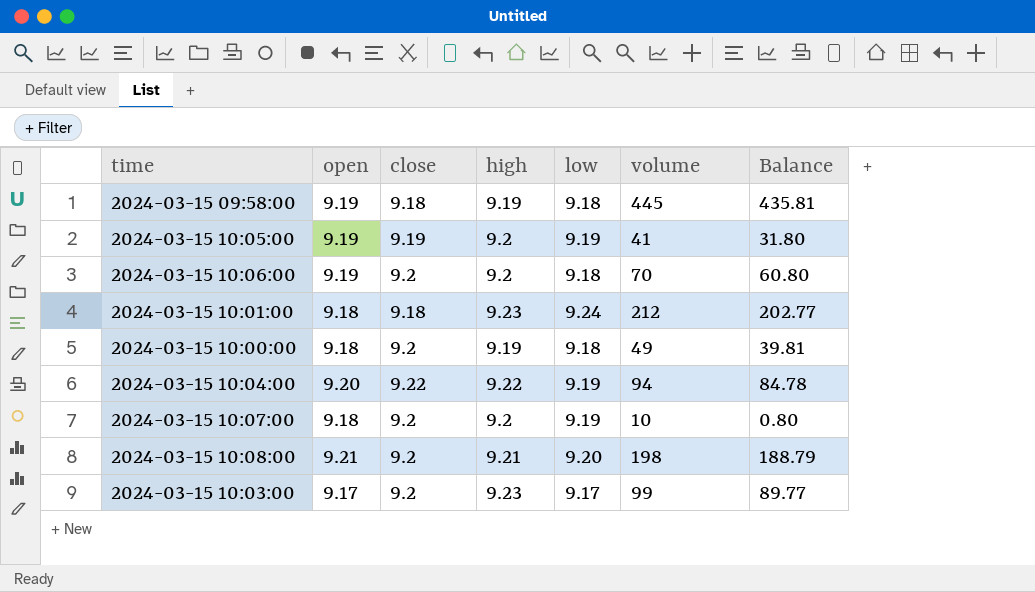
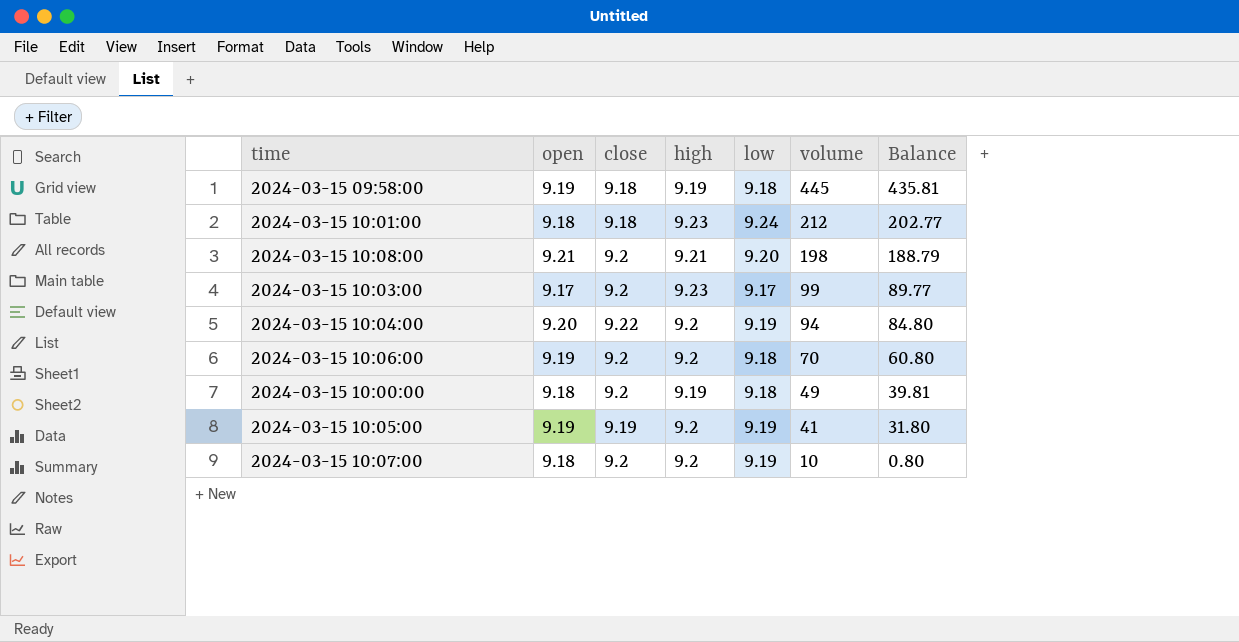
row order: none -> volume descending
2024-03-15 10:04:00 | high: 9.22 -> 9.2
2024-03-15 10:04:00 | Balance: 84.78 -> 84.80

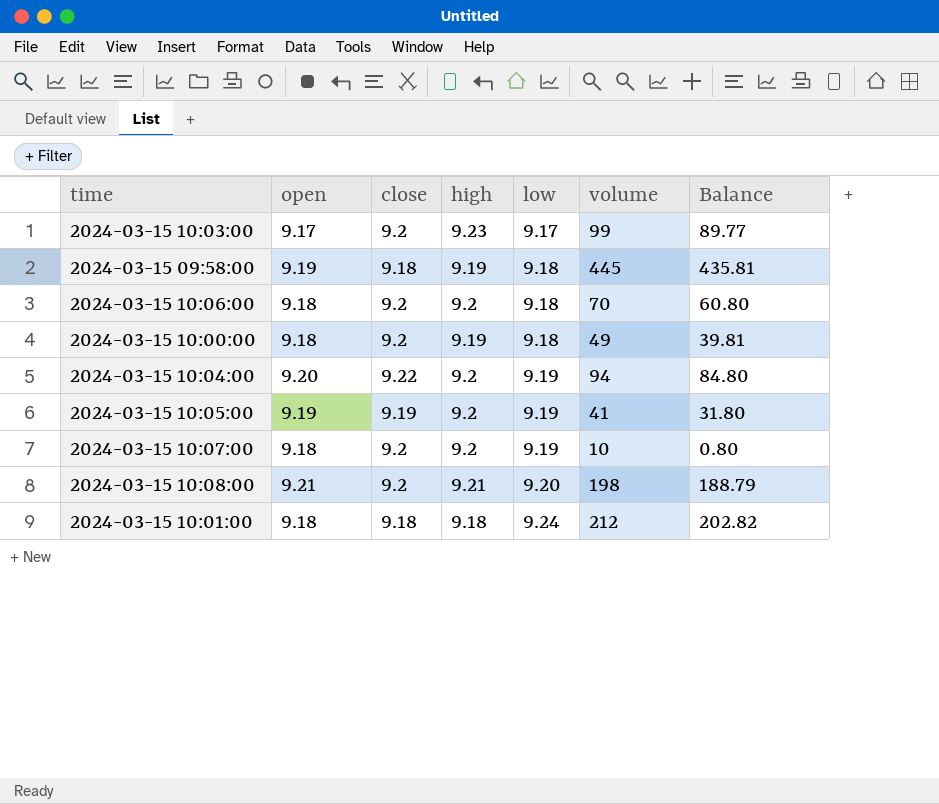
row order: volume descending -> low ascending
2024-03-15 10:06:00 | open: 9.19 -> 9.18
2024-03-15 10:01:00 | high: 9.23 -> 9.18
2024-03-15 10:01:00 | Balance: 202.77 -> 202.82

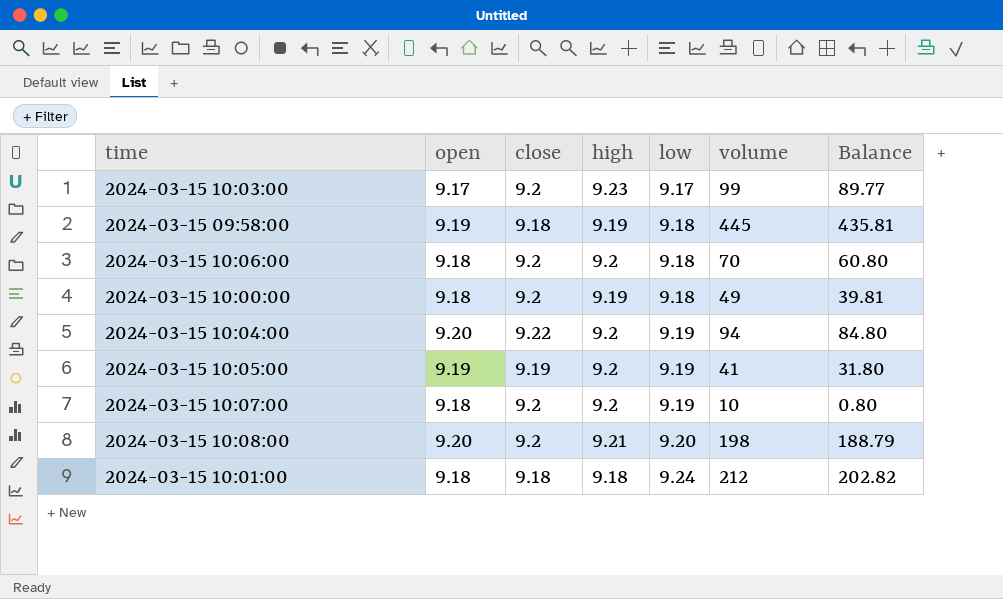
2024-03-15 10:08:00 | open: 9.21 -> 9.20

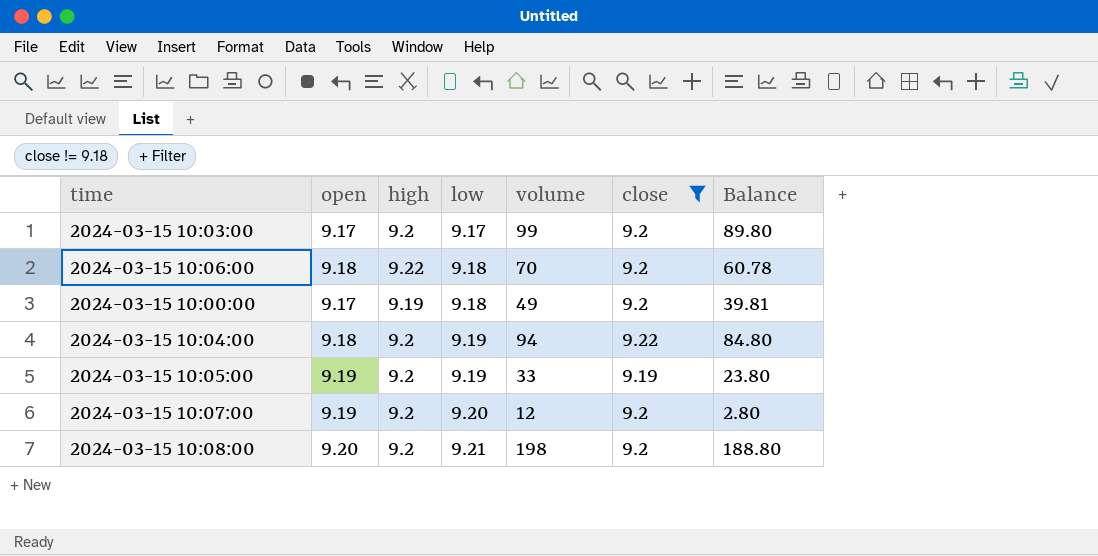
filter: none -> close != 9.18
column close | position: 3 -> 6
2024-03-15 10:03:00 | high: 9.23 -> 9.2
2024-03-15 10:03:00 | Balance: 89.77 -> 89.80
2024-03-15 10:06:00 | high: 9.2 -> 9.22
2024-03-15 10:06:00 | Balance: 60.80 -> 60.78
2024-03-15 10:00:00 | open: 9.18 -> 9.17
2024-03-15 10:04:00 | open: 9.20 -> 9.18
2024-03-15 10:05:00 | volume: 41 -> 33
2024-03-15 10:05:00 | Balance: 31.80 -> 23.80
2024-03-15 10:07:00 | open: 9.18 -> 9.19
2024-03-15 10:07:00 | low: 9.19 -> 9.20
2024-03-15 10:07:00 | volume: 10 -> 12
2024-03-15 10:07:00 | Balance: 0.80 -> 2.80
2024-03-15 10:08:00 | high: 9.21 -> 9.2
2024-03-15 10:08:00 | low: 9.20 -> 9.21
2024-03-15 10:08:00 | Balance: 188.79 -> 188.80

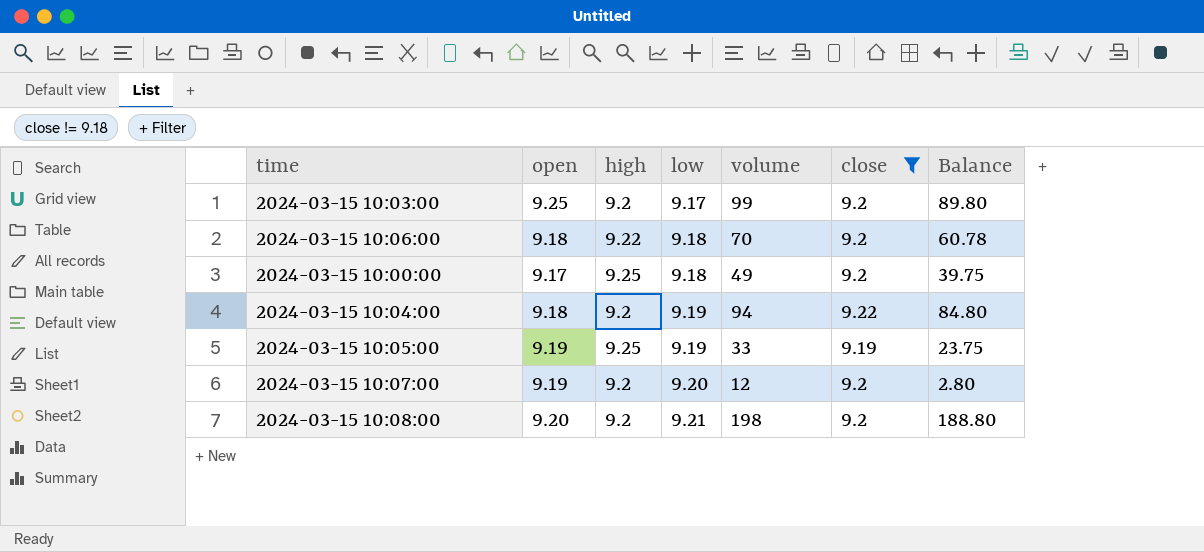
2024-03-15 10:03:00 | open: 9.17 -> 9.25
2024-03-15 10:00:00 | high: 9.19 -> 9.25
2024-03-15 10:00:00 | Balance: 39.81 -> 39.75
2024-03-15 10:05:00 | high: 9.2 -> 9.25
2024-03-15 10:05:00 | Balance: 23.80 -> 23.75

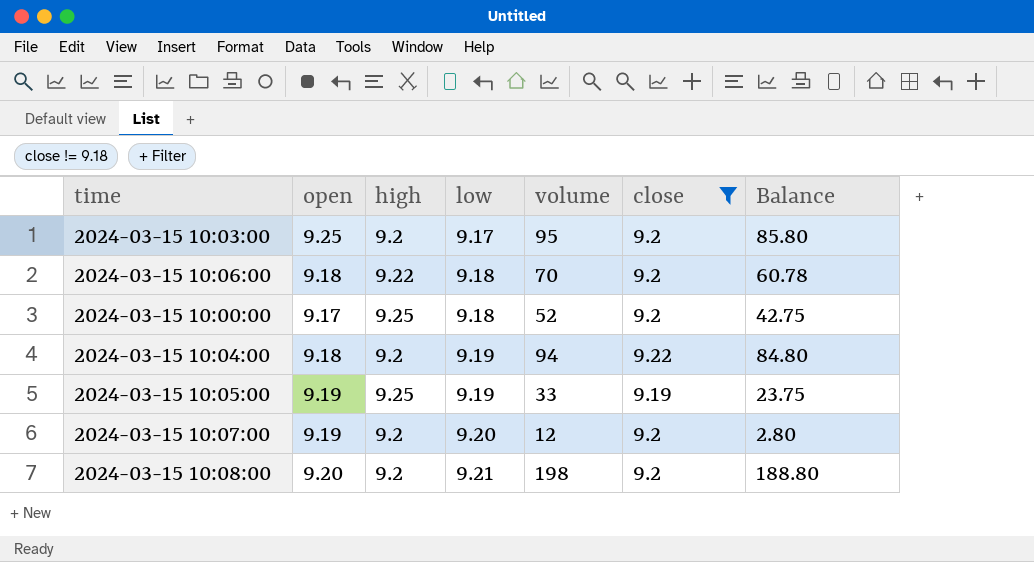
2024-03-15 10:03:00 | volume: 99 -> 95
2024-03-15 10:03:00 | Balance: 89.80 -> 85.80
2024-03-15 10:00:00 | volume: 49 -> 52
2024-03-15 10:00:00 | Balance: 39.75 -> 42.75

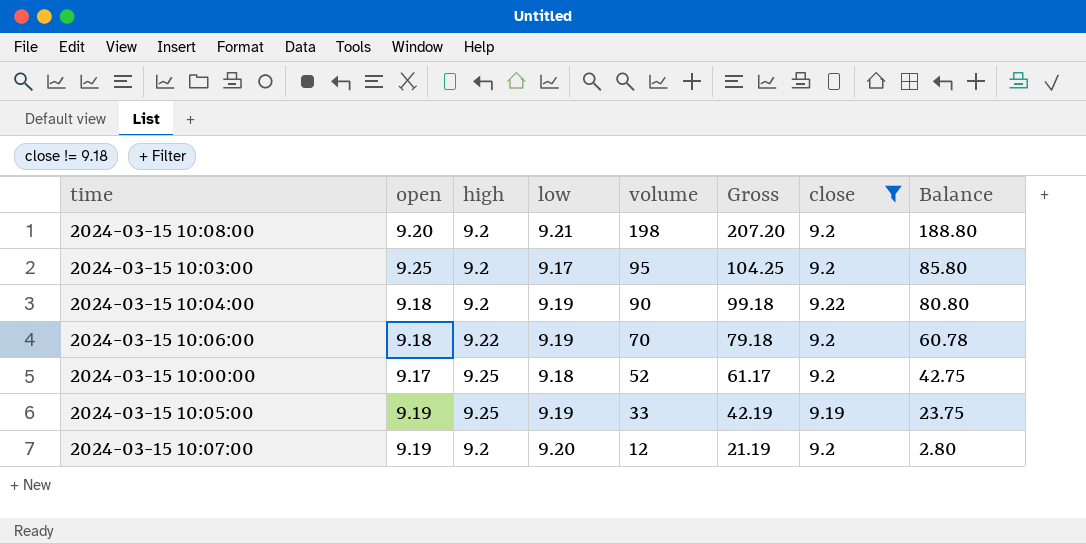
row order: low ascending -> volume descending
column Gross | formula: none -> [open] + [volume]
2024-03-15 10:04:00 | volume: 94 -> 90
2024-03-15 10:04:00 | Balance: 84.80 -> 80.80
2024-03-15 10:06:00 | low: 9.18 -> 9.19

